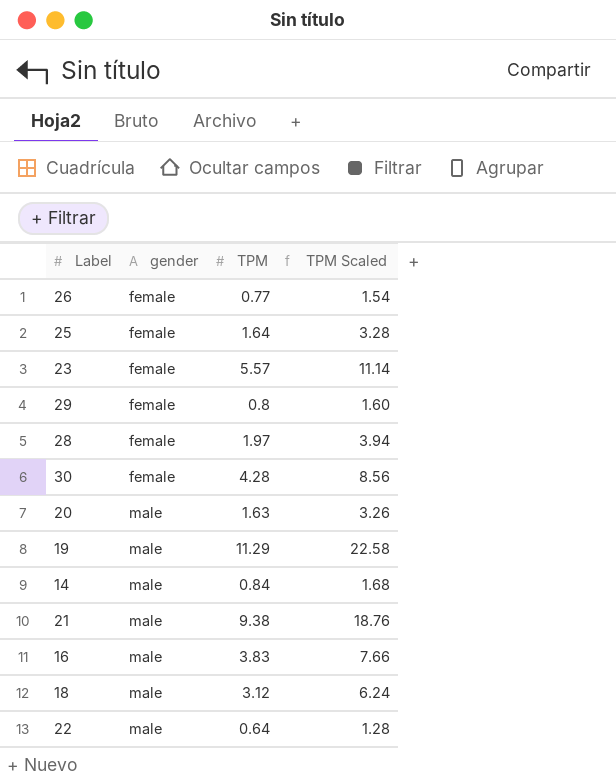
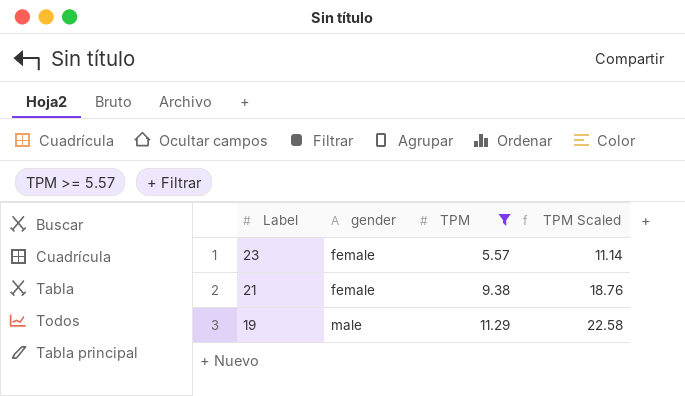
filter: none -> TPM >= 5.57
row order: gender ascending -> Label descending
21 | gender: male -> female

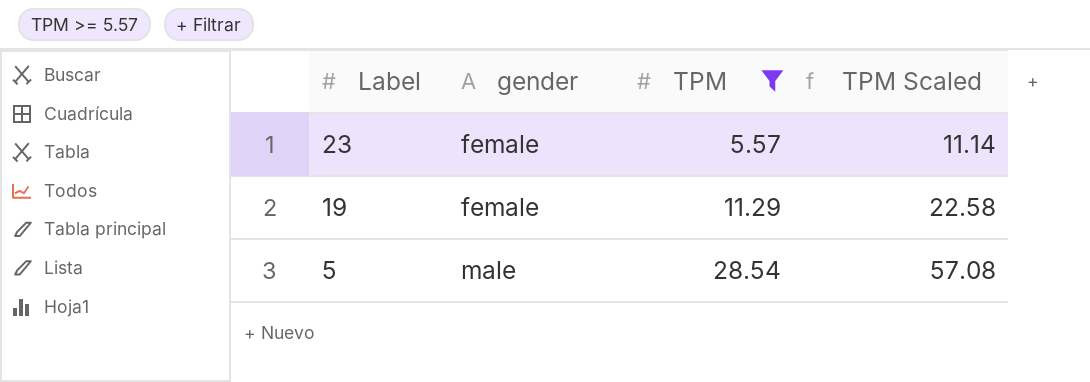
row 21: female | 9.38 | 18.76 -> none
19 | gender: male -> female
row 5: none -> male | 28.54 | 57.08

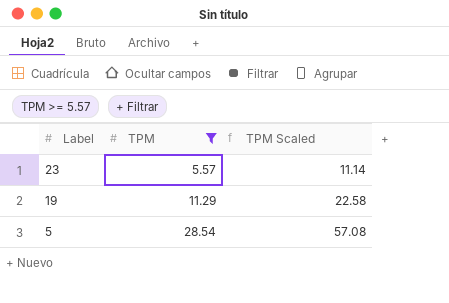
column gender | position: 2 -> none

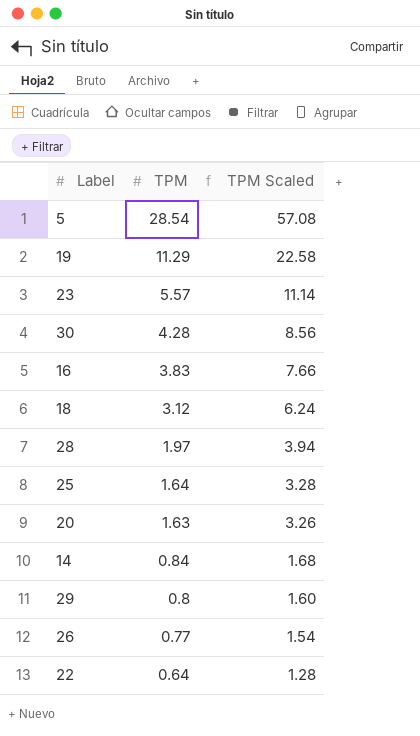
filter: TPM >= 5.57 -> none
row order: Label descending -> TPM descending

